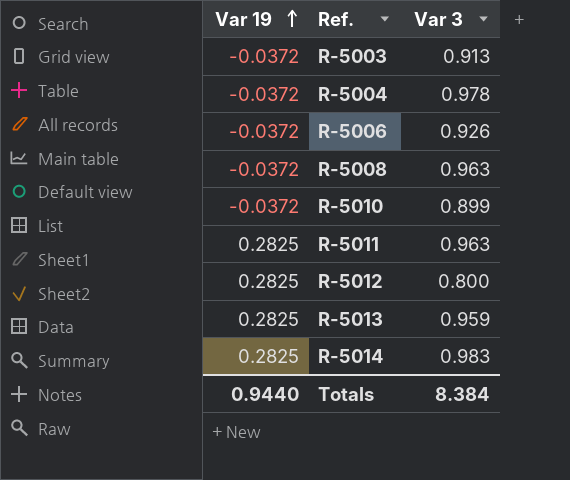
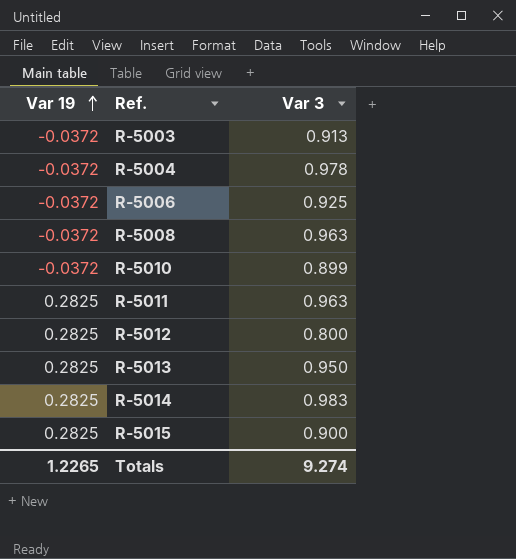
R-5006 | Var 3: 0.926 -> 0.925
R-5013 | Var 3: 0.959 -> 0.950
row R-5015: none -> 0.2825 | 0.900
Totals | Var 19: 0.9440 -> 1.2265
Totals | Var 3: 8.384 -> 9.274

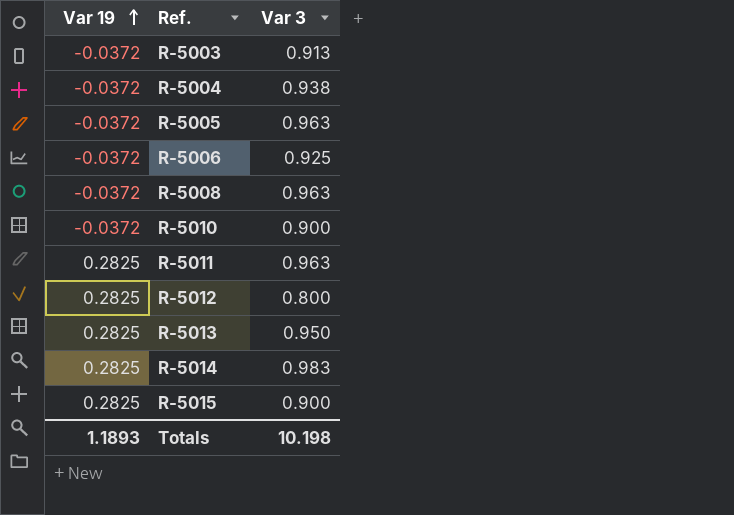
R-5004 | Var 3: 0.978 -> 0.938
row R-5005: none -> -0.0372 | 0.963
R-5010 | Var 3: 0.899 -> 0.900
Totals | Var 19: 1.2265 -> 1.1893
Totals | Var 3: 9.274 -> 10.198

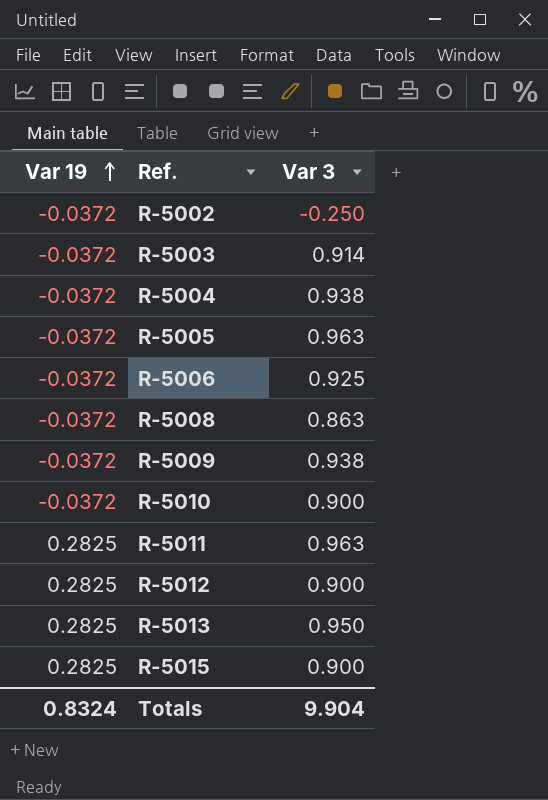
row R-5014: 0.2825 | 0.983 -> none
row R-5002: none -> -0.0372 | -0.250
R-5003 | Var 3: 0.913 -> 0.914
R-5008 | Var 3: 0.963 -> 0.863
row R-5009: none -> -0.0372 | 0.938
R-5012 | Var 3: 0.800 -> 0.900
Totals | Var 19: 1.1893 -> 0.8324
Totals | Var 3: 10.198 -> 9.904

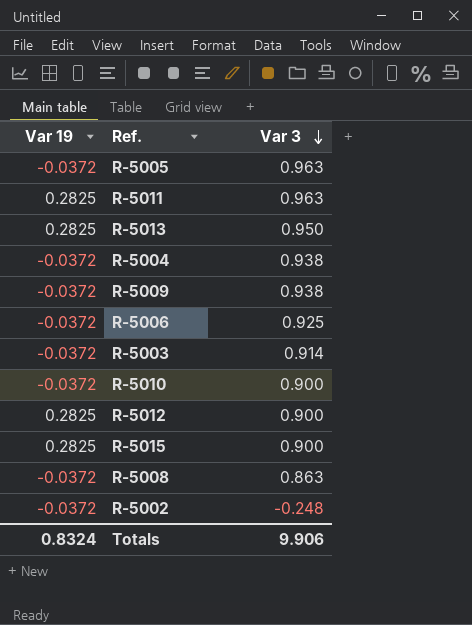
row order: Var 19 ascending -> Var 3 descending
R-5002 | Var 3: -0.250 -> -0.248
Totals | Var 3: 9.904 -> 9.906

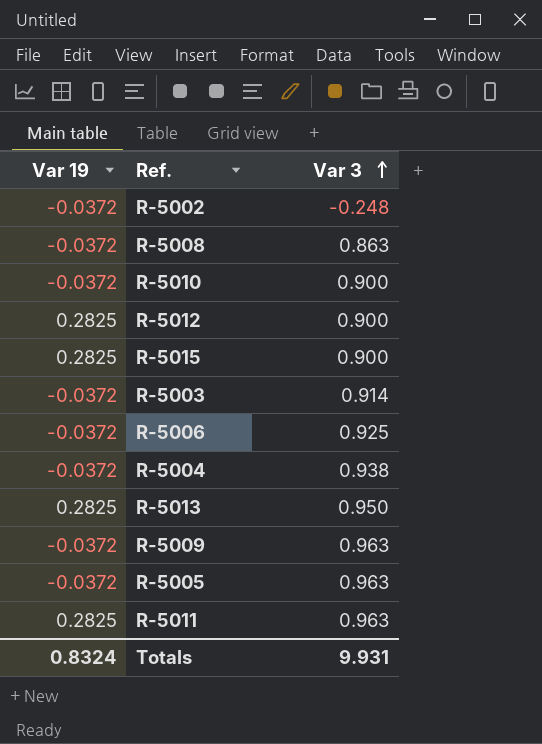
row order: Var 3 descending -> Var 3 ascending
R-5009 | Var 3: 0.938 -> 0.963
Totals | Var 3: 9.906 -> 9.931

